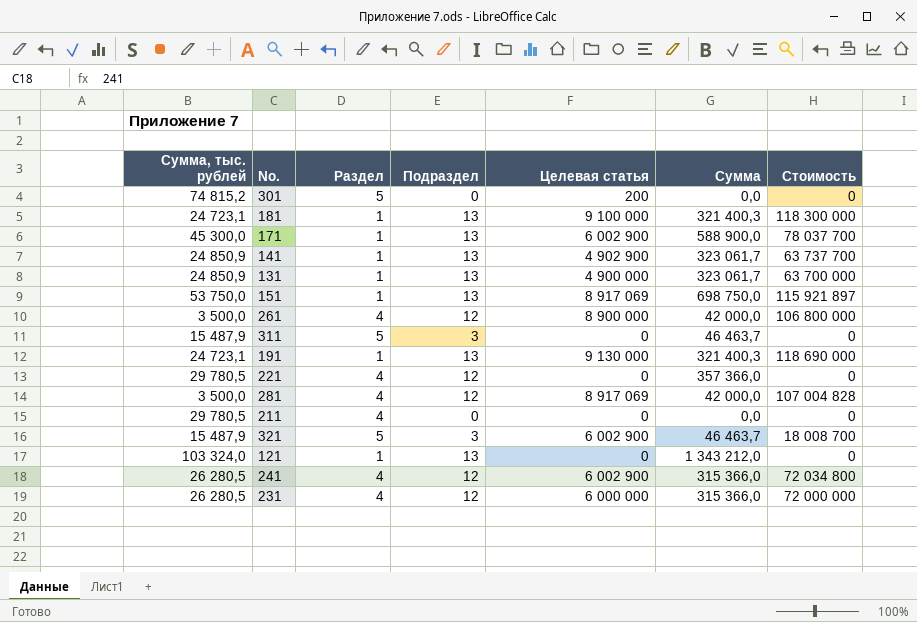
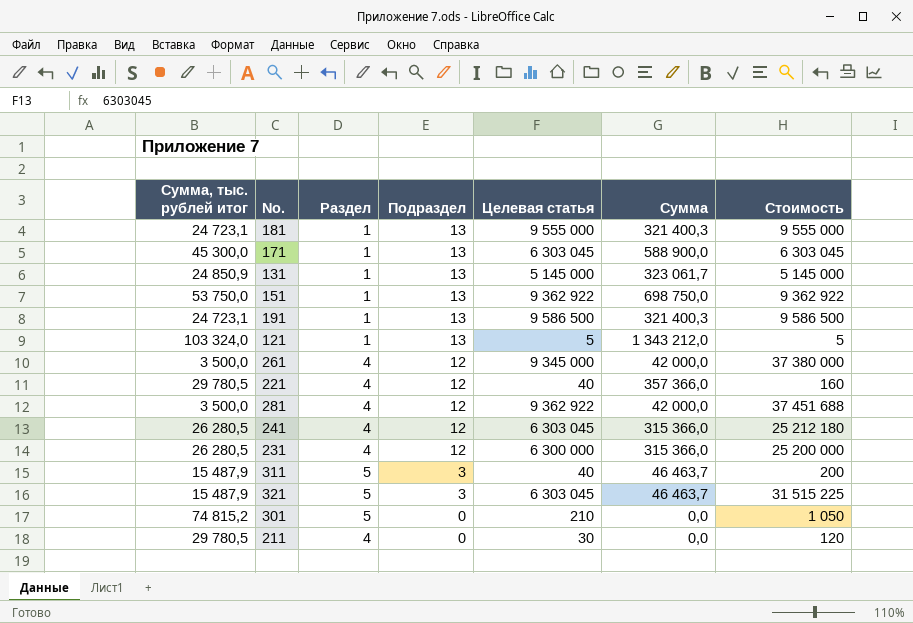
row order: none -> Подраздел descending
column name: Сумма, тыс. рублей -> Сумма, тыс. рублей итог
column Стоимость | formula: [Подраздел] * [Целевая статья] -> [Раздел] * [Целевая статья]
row 141: 24 850,9 | 1 | 13 | 4 902 900 | 323 061,7 | 63 737 700 -> none
181 | Целевая статья: 9 100 000 -> 9 555 000
171 | Целевая статья: 6 002 900 -> 6 303 045
131 | Целевая статья: 4 900 000 -> 5 145 000
151 | Целевая статья: 8 917 069 -> 9 362 922
191 | Целевая статья: 9 130 000 -> 9 586 500
121 | Целевая статья: 0 -> 5
261 | Целевая статья: 8 900 000 -> 9 345 000
221 | Целевая статья: 0 -> 40
281 | Целевая статья: 8 917 069 -> 9 362 922
241 | Целевая статья: 6 002 900 -> 6 303 045
231 | Целевая статья: 6 000 000 -> 6 300 000
311 | Целевая статья: 0 -> 40
321 | Целевая статья: 6 002 900 -> 6 303 045
301 | Целевая статья: 200 -> 210
211 | Целевая статья: 0 -> 30

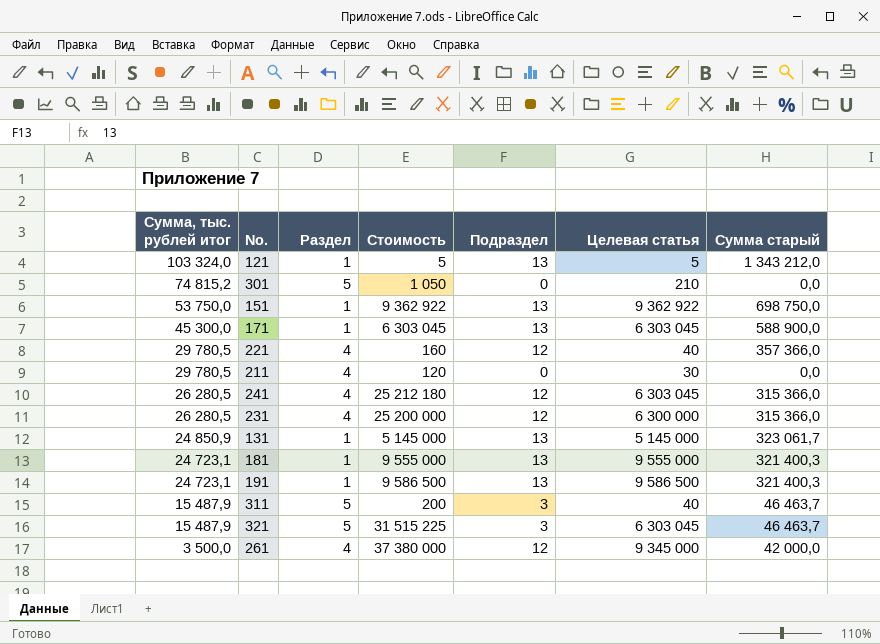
row order: Подраздел descending -> Сумма, тыс. рублей итог descending
column Стоимость | position: 7 -> 4
column name: Сумма -> Сумма старый
row 281: 3 500,0 | 4 | 12 | 9 362 922 | 42 000,0 | 37 451 688 -> none

